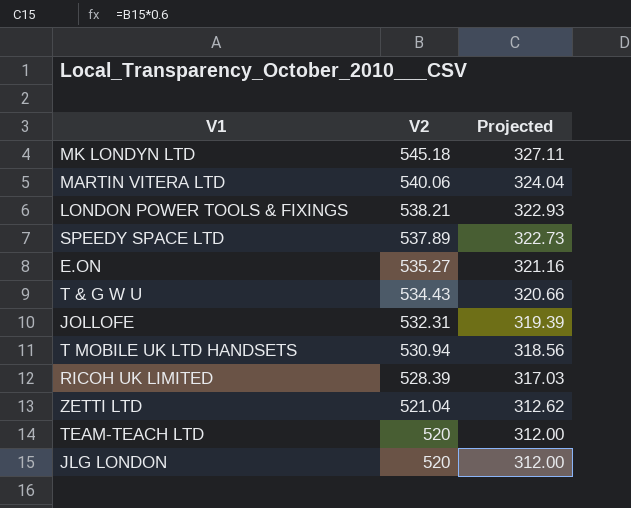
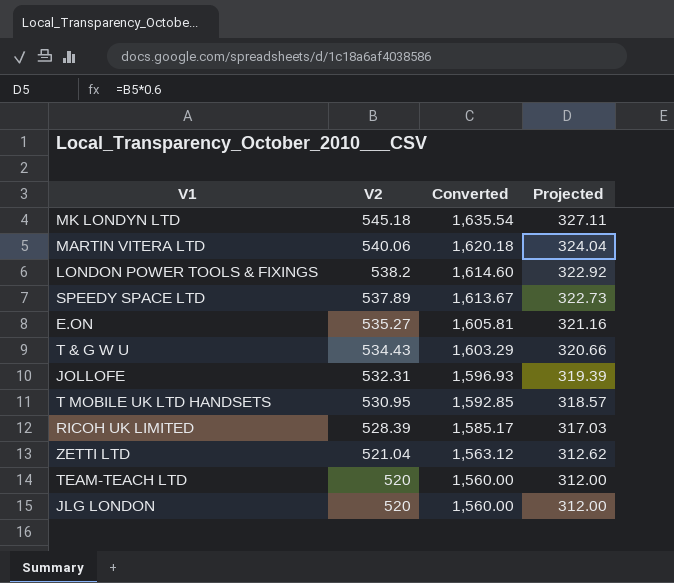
column Converted | formula: none -> [V2] * 3
LONDON POWER TOOLS & FIXINGS | V2: 538.21 -> 538.2
LONDON POWER TOOLS & FIXINGS | Projected: 322.93 -> 322.92
T MOBILE UK LTD HANDSETS | V2: 530.94 -> 530.95
T MOBILE UK LTD HANDSETS | Projected: 318.56 -> 318.57

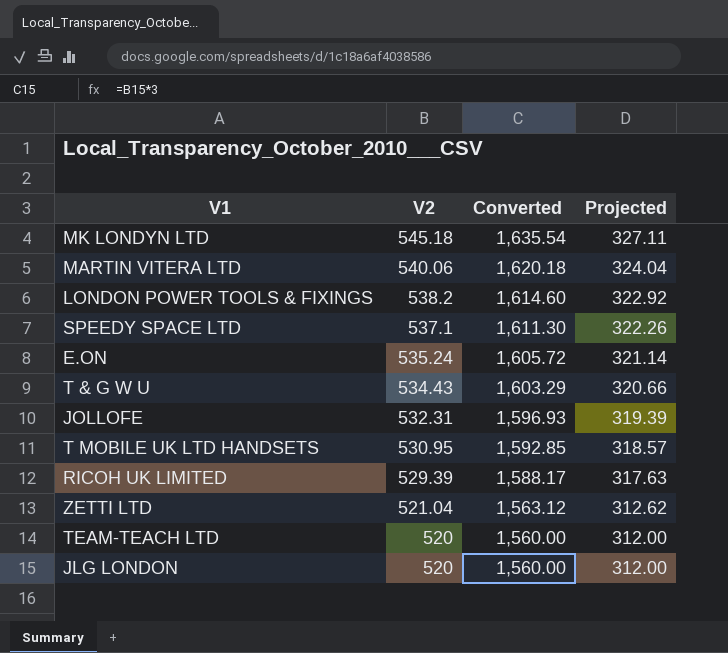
SPEEDY SPACE LTD | V2: 537.89 -> 537.1
SPEEDY SPACE LTD | Converted: 1,613.67 -> 1,611.30
SPEEDY SPACE LTD | Projected: 322.73 -> 322.26
E.ON | V2: 535.27 -> 535.24
E.ON | Converted: 1,605.81 -> 1,605.72
E.ON | Projected: 321.16 -> 321.14
RICOH UK LIMITED | V2: 528.39 -> 529.39
RICOH UK LIMITED | Converted: 1,585.17 -> 1,588.17
RICOH UK LIMITED | Projected: 317.03 -> 317.63

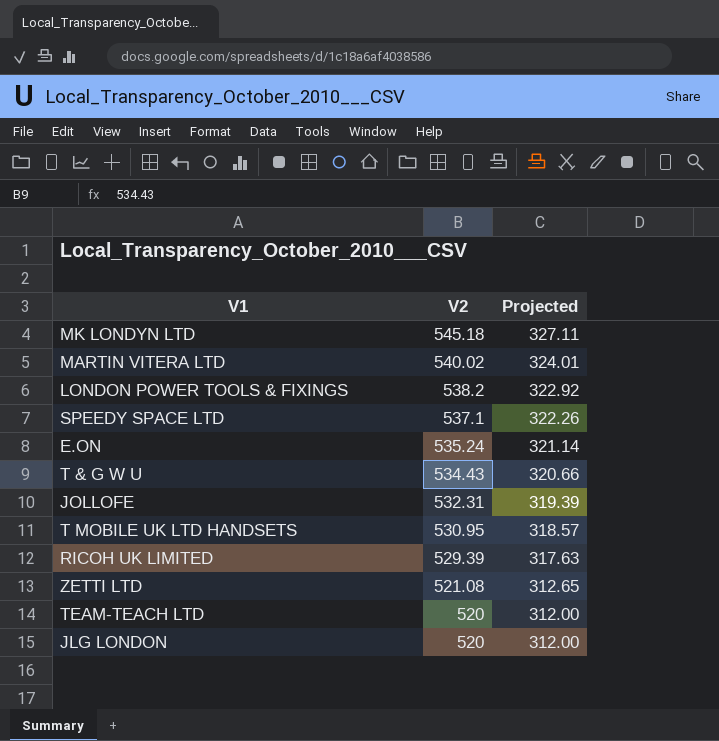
column Converted | formula: [V2] * 3 -> none
MARTIN VITERA LTD | V2: 540.06 -> 540.02
MARTIN VITERA LTD | Projected: 324.04 -> 324.01
ZETTI LTD | V2: 521.04 -> 521.08
ZETTI LTD | Projected: 312.62 -> 312.65

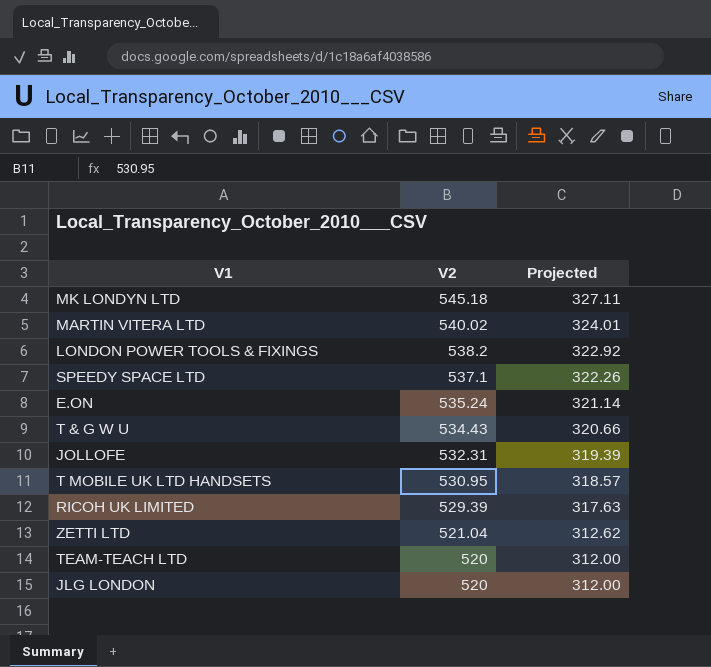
ZETTI LTD | V2: 521.08 -> 521.04
ZETTI LTD | Projected: 312.65 -> 312.62

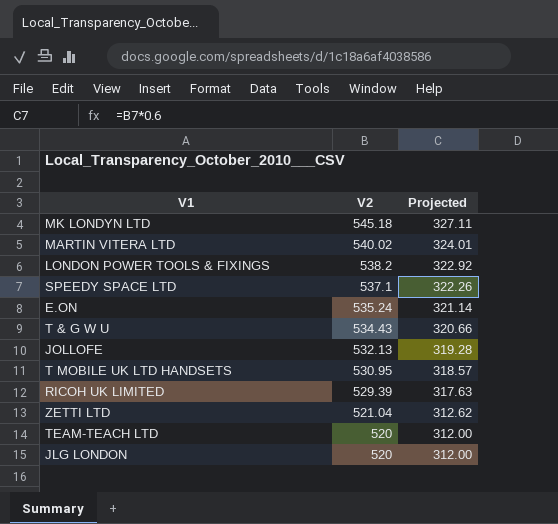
JOLLOFE | V2: 532.31 -> 532.13
JOLLOFE | Projected: 319.39 -> 319.28

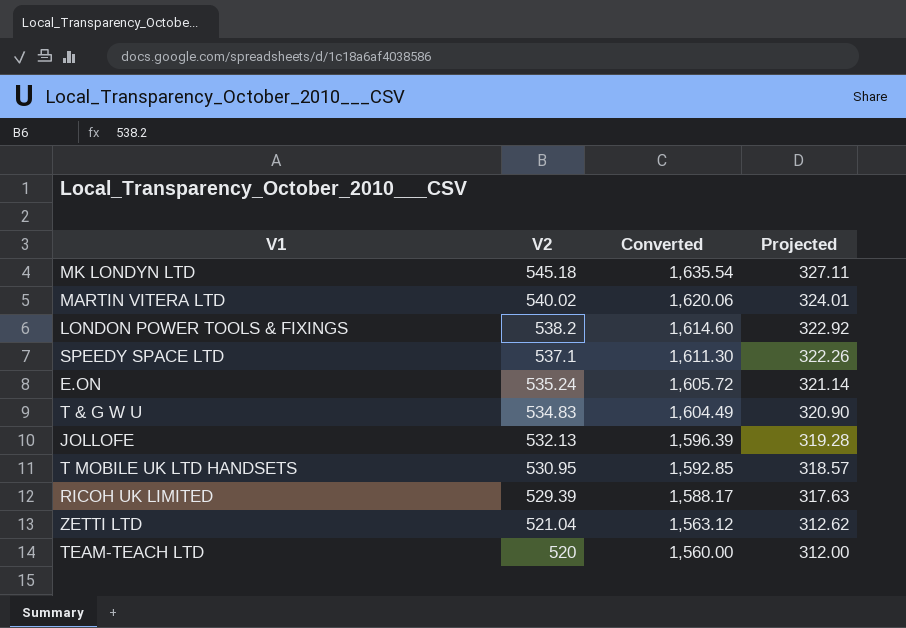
column Converted | formula: none -> [V2] * 3
row JLG LONDON: 520 | 312.00 -> none
T & G W U | V2: 534.43 -> 534.83
T & G W U | Projected: 320.66 -> 320.90

